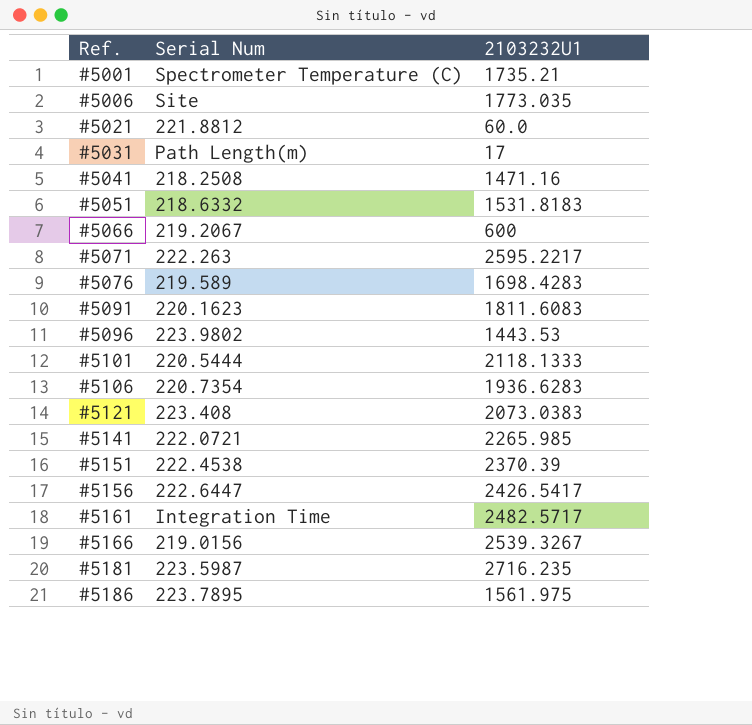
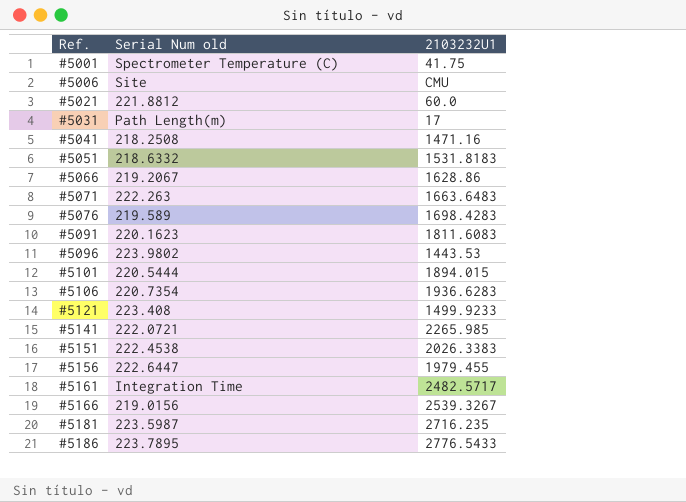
column name: Serial Num -> Serial Num old
#5001 | 2103232U1: 1735.21 -> 41.75
#5006 | 2103232U1: 1773.035 -> CMU
#5066 | 2103232U1: 600 -> 1628.86
#5071 | 2103232U1: 2595.2217 -> 1663.6483
#5101 | 2103232U1: 2118.1333 -> 1894.015
#5121 | 2103232U1: 2073.0383 -> 1499.9233
#5151 | 2103232U1: 2370.39 -> 2026.3383
#5156 | 2103232U1: 2426.5417 -> 1979.455
#5186 | 2103232U1: 1561.975 -> 2776.5433

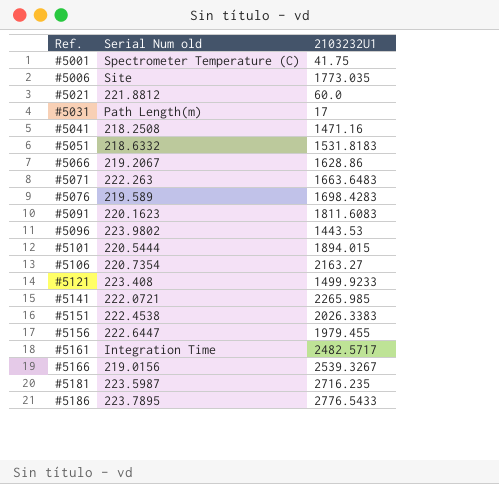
#5006 | 2103232U1: CMU -> 1773.035
#5106 | 2103232U1: 1936.6283 -> 2163.27

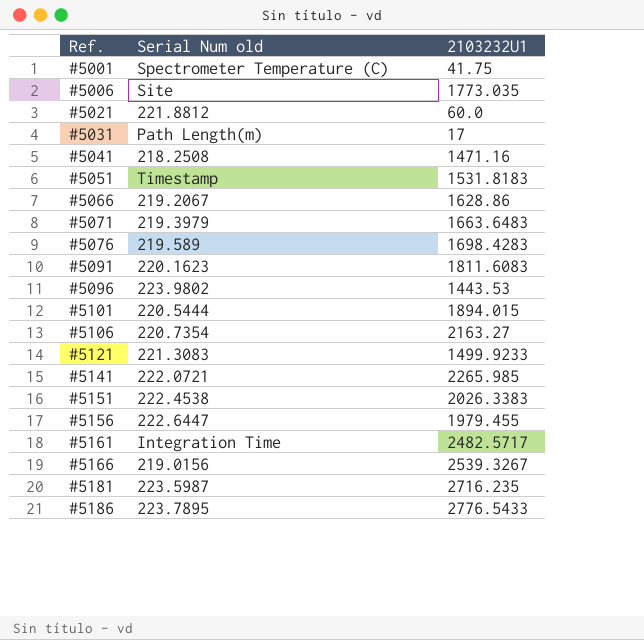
#5051 | Serial Num old: 218.6332 -> Timestamp
#5071 | Serial Num old: 222.263 -> 219.3979
#5121 | Serial Num old: 223.408 -> 221.3083

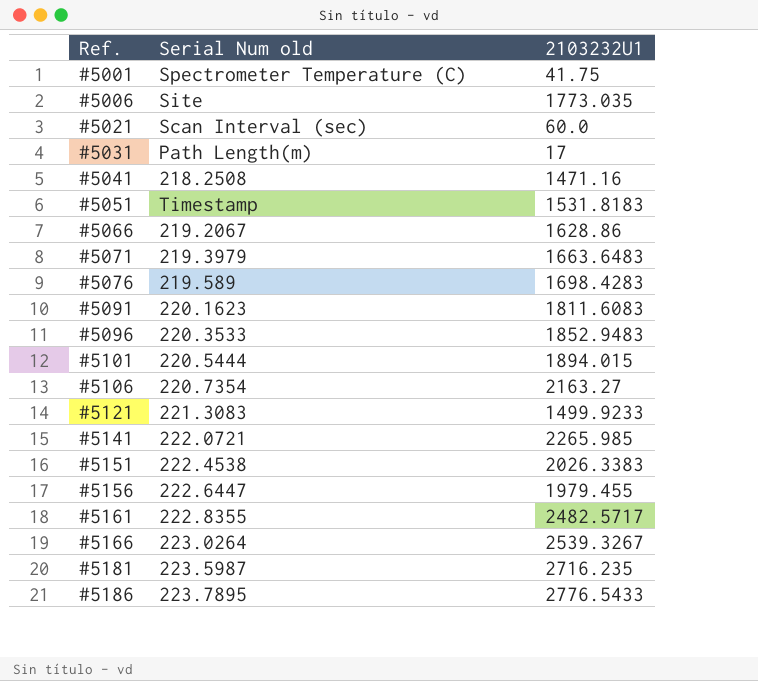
#5021 | Serial Num old: 221.8812 -> Scan Interval (sec)
#5096 | Serial Num old: 223.9802 -> 220.3533
#5096 | 2103232U1: 1443.53 -> 1852.9483
#5161 | Serial Num old: Integration Time -> 222.8355
#5166 | Serial Num old: 219.0156 -> 223.0264

